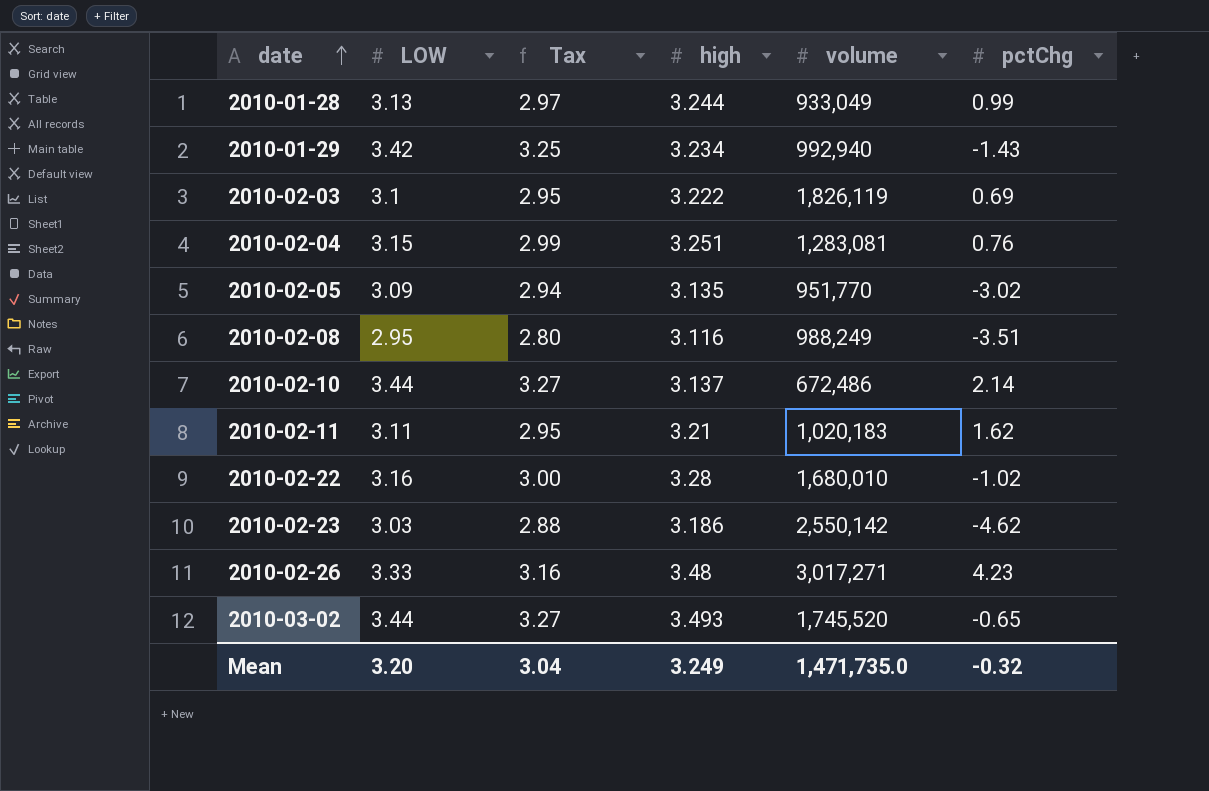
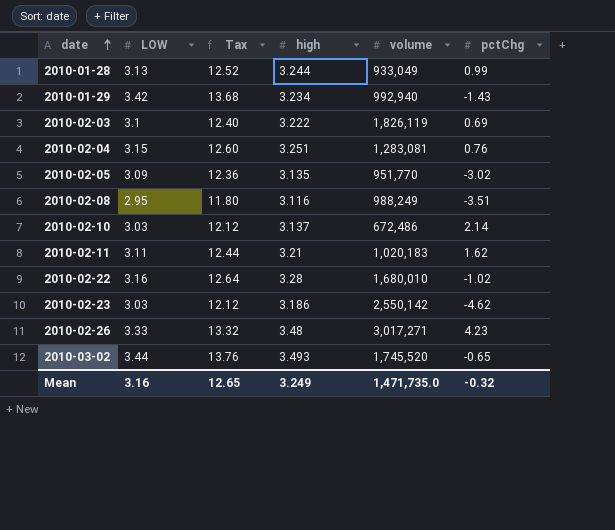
column Tax | formula: [LOW] * 0.95 -> [LOW] * 4
2010-02-10 | LOW: 3.44 -> 3.03
Mean | LOW: 3.20 -> 3.16
Mean | Tax: 3.04 -> 12.65

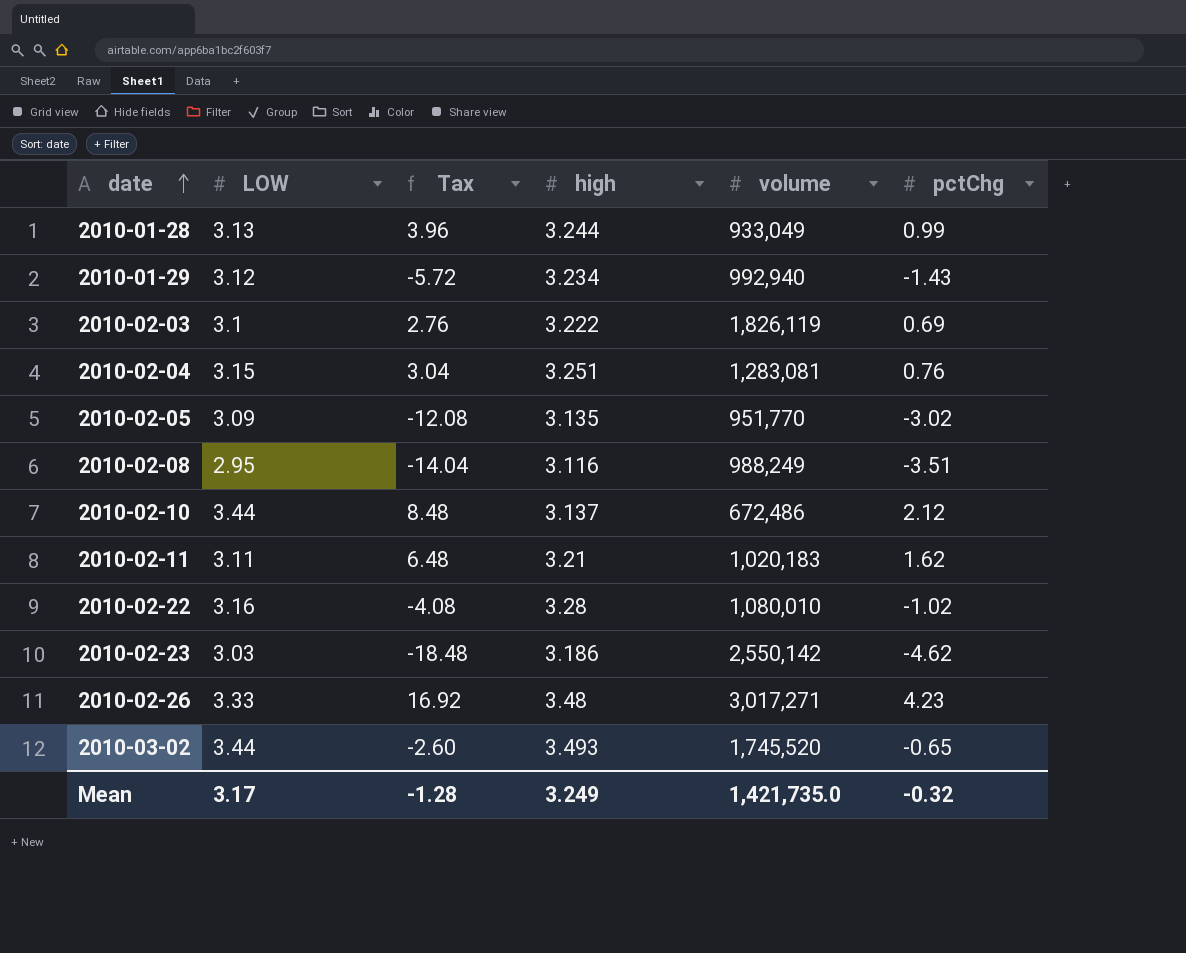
column Tax | formula: [LOW] * 4 -> [pctChg] * 4
2010-01-29 | LOW: 3.42 -> 3.12
2010-02-10 | LOW: 3.03 -> 3.44
2010-02-10 | pctChg: 2.14 -> 2.12
2010-02-22 | volume: 1,680,010 -> 1,080,010
Mean | LOW: 3.16 -> 3.17
Mean | Tax: 12.65 -> -1.28
Mean | volume: 1,471,735.0 -> 1,421,735.0

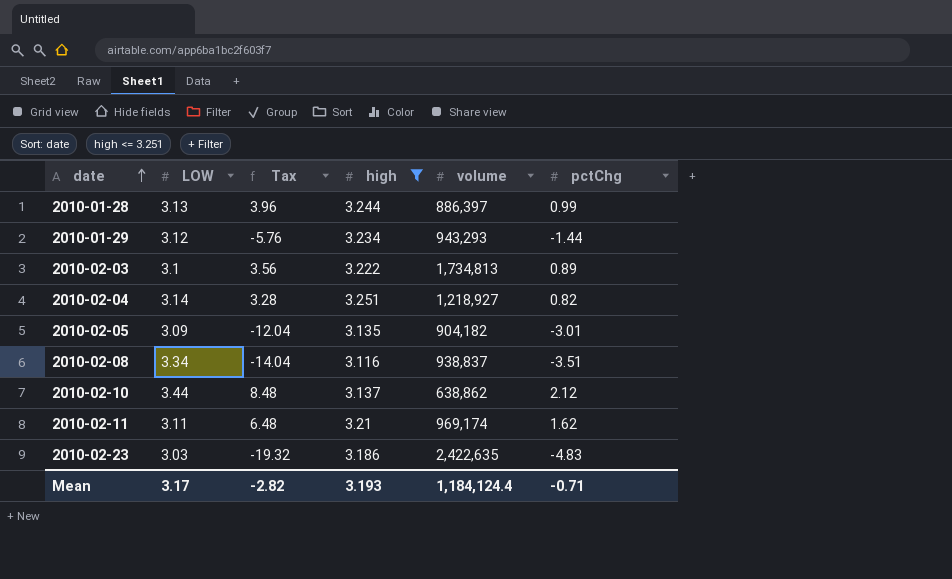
filter: none -> high <= 3.251
2010-01-28 | volume: 933,049 -> 886,397
2010-01-29 | Tax: -5.72 -> -5.76
2010-01-29 | volume: 992,940 -> 943,293
2010-01-29 | pctChg: -1.43 -> -1.44
2010-02-03 | Tax: 2.76 -> 3.56
2010-02-03 | volume: 1,826,119 -> 1,734,813
2010-02-03 | pctChg: 0.69 -> 0.89
2010-02-04 | LOW: 3.15 -> 3.14
2010-02-04 | Tax: 3.04 -> 3.28
2010-02-04 | volume: 1,283,081 -> 1,218,927
2010-02-04 | pctChg: 0.76 -> 0.82
2010-02-05 | Tax: -12.08 -> -12.04
2010-02-05 | volume: 951,770 -> 904,182
2010-02-05 | pctChg: -3.02 -> -3.01
2010-02-08 | LOW: 2.95 -> 3.34
2010-02-08 | volume: 988,249 -> 938,837
2010-02-10 | volume: 672,486 -> 638,862
2010-02-11 | volume: 1,020,183 -> 969,174
2010-02-23 | Tax: -18.48 -> -19.32
2010-02-23 | volume: 2,550,142 -> 2,422,635
2010-02-23 | pctChg: -4.62 -> -4.83
Mean | Tax: -1.28 -> -2.82
Mean | high: 3.249 -> 3.193
Mean | volume: 1,421,735.0 -> 1,184,124.4
Mean | pctChg: -0.32 -> -0.71

